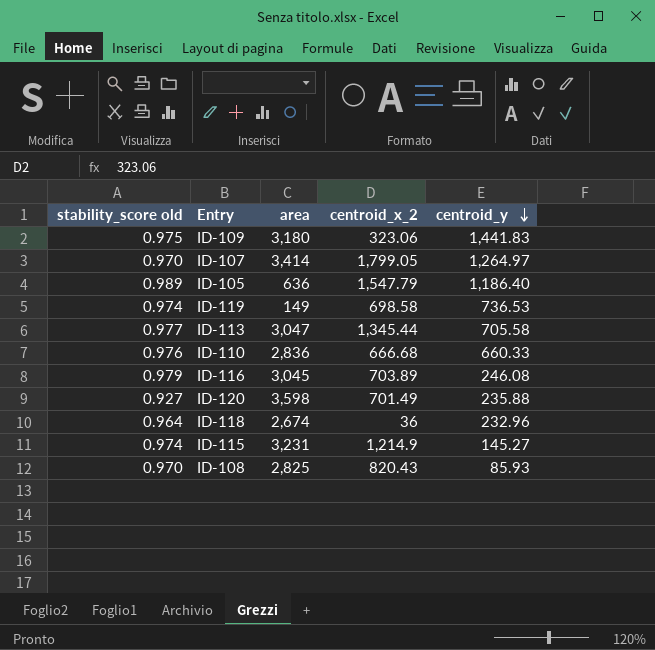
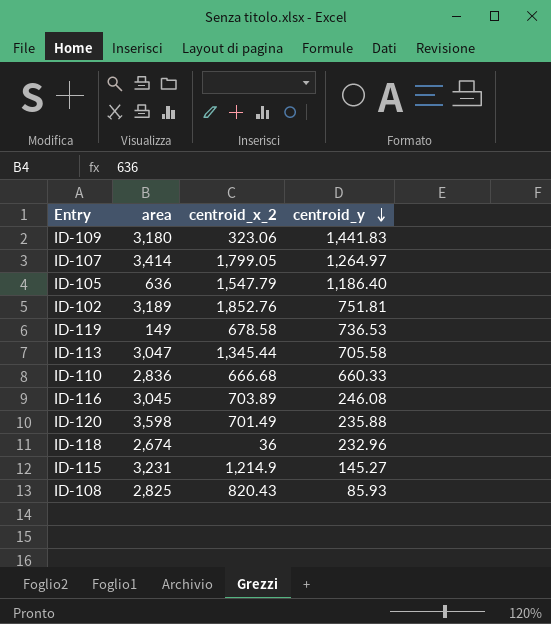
column stability_score old | position: 1 -> none
row ID-102: none -> 3,189 | 1,852.76 | 751.81
ID-119 | centroid_x_2: 698.58 -> 678.58

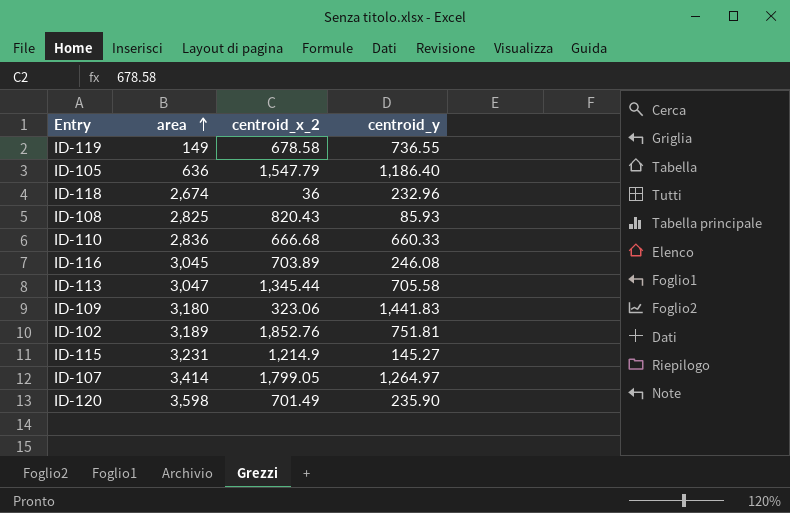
row order: centroid_y descending -> area ascending
ID-119 | centroid_y: 736.53 -> 736.55
ID-120 | centroid_y: 235.88 -> 235.90

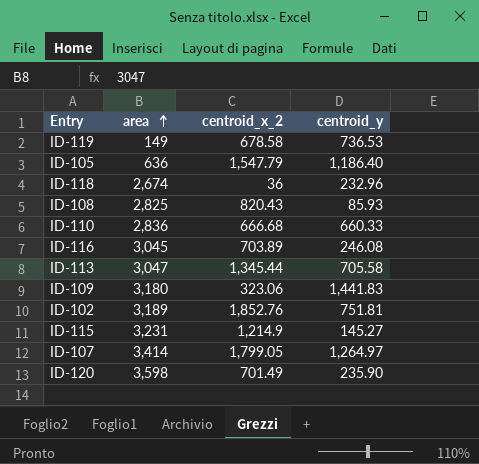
ID-119 | centroid_y: 736.55 -> 736.53

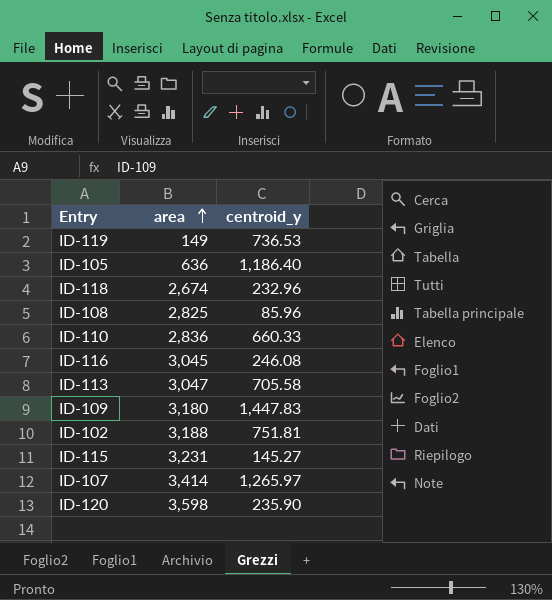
column centroid_x_2 | position: 3 -> none
ID-108 | centroid_y: 85.93 -> 85.96
ID-109 | centroid_y: 1,441.83 -> 1,447.83
ID-102 | area: 3,189 -> 3,188
ID-107 | centroid_y: 1,264.97 -> 1,265.97

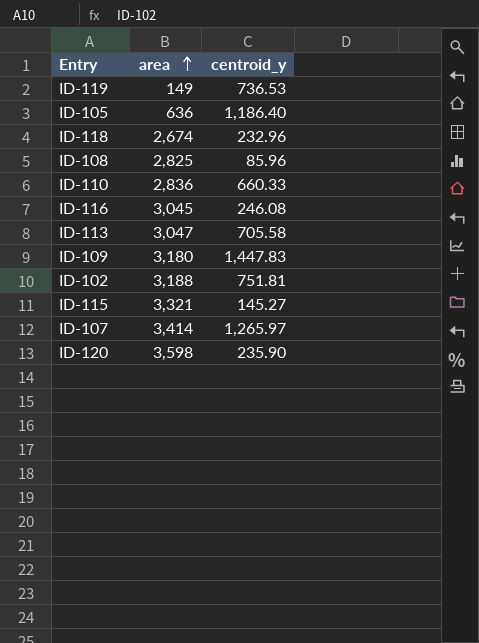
ID-115 | area: 3,231 -> 3,321

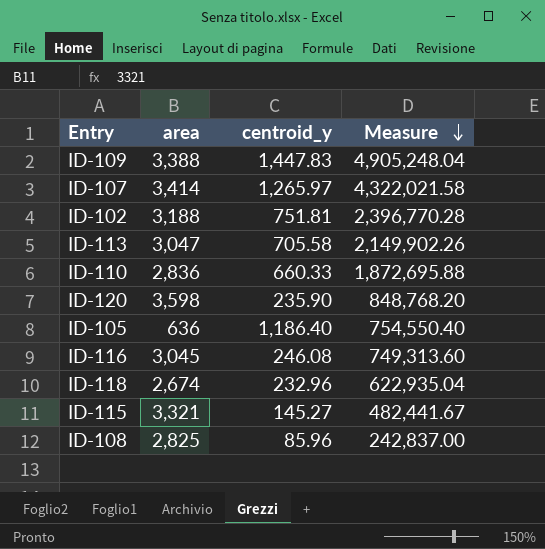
row order: area ascending -> Measure descending
column Measure | formula: none -> [area] * [centroid_y]
row ID-119: 149 | 736.53 -> none
ID-109 | area: 3,180 -> 3,388

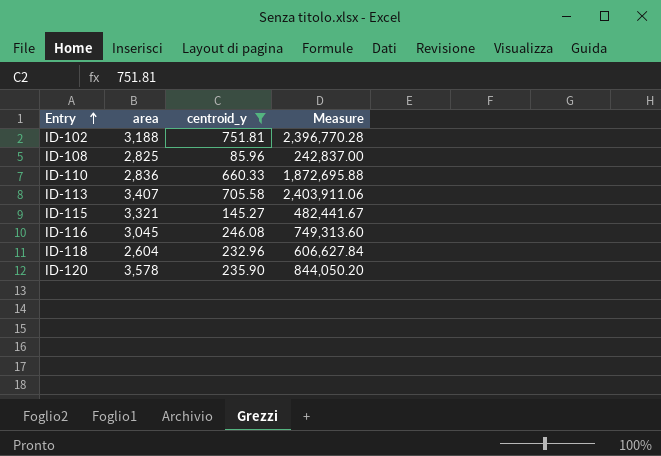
filter: none -> centroid_y <= 751.81
row order: Measure descending -> Entry ascending
ID-113 | area: 3,047 -> 3,407
ID-113 | Measure: 2,149,902.26 -> 2,403,911.06
ID-118 | area: 2,674 -> 2,604
ID-118 | Measure: 622,935.04 -> 606,627.84
ID-120 | area: 3,598 -> 3,578
ID-120 | Measure: 848,768.20 -> 844,050.20

